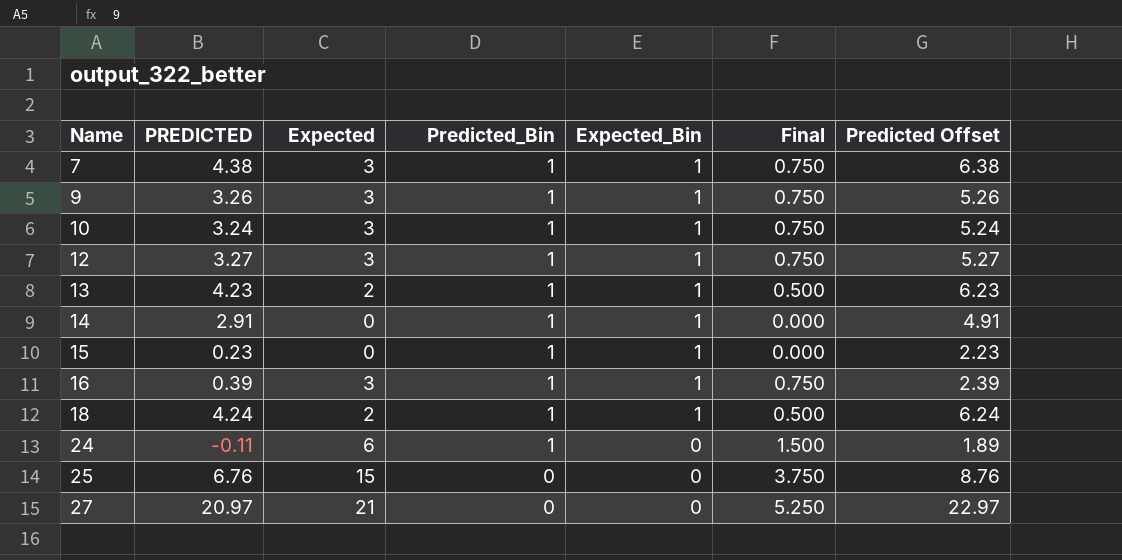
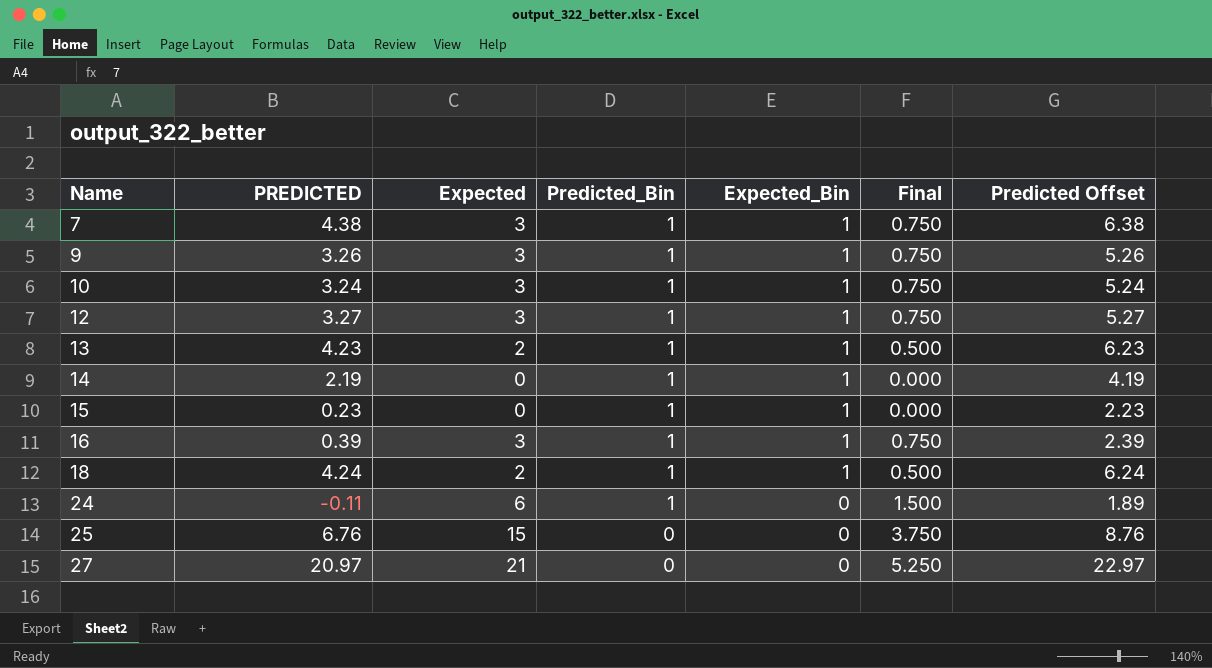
14 | PREDICTED: 2.91 -> 2.19
14 | Predicted Offset: 4.91 -> 4.19

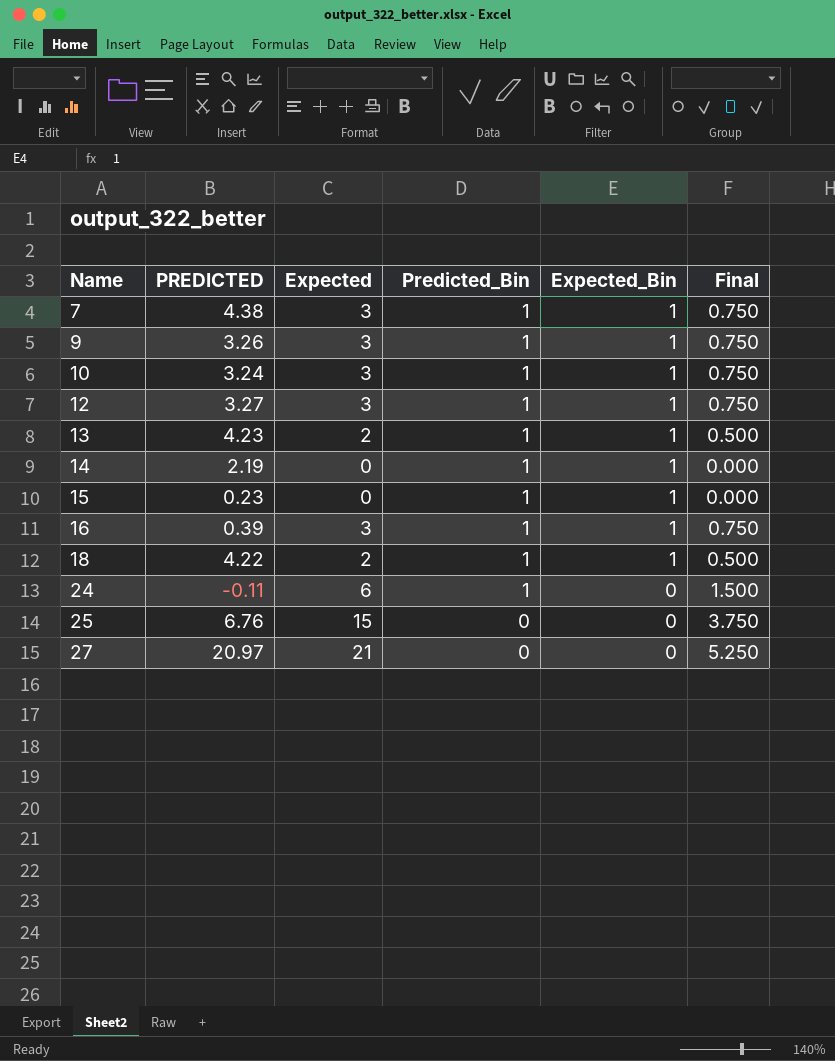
column Predicted Offset | formula: [PREDICTED] + 2 -> none
18 | PREDICTED: 4.24 -> 4.22

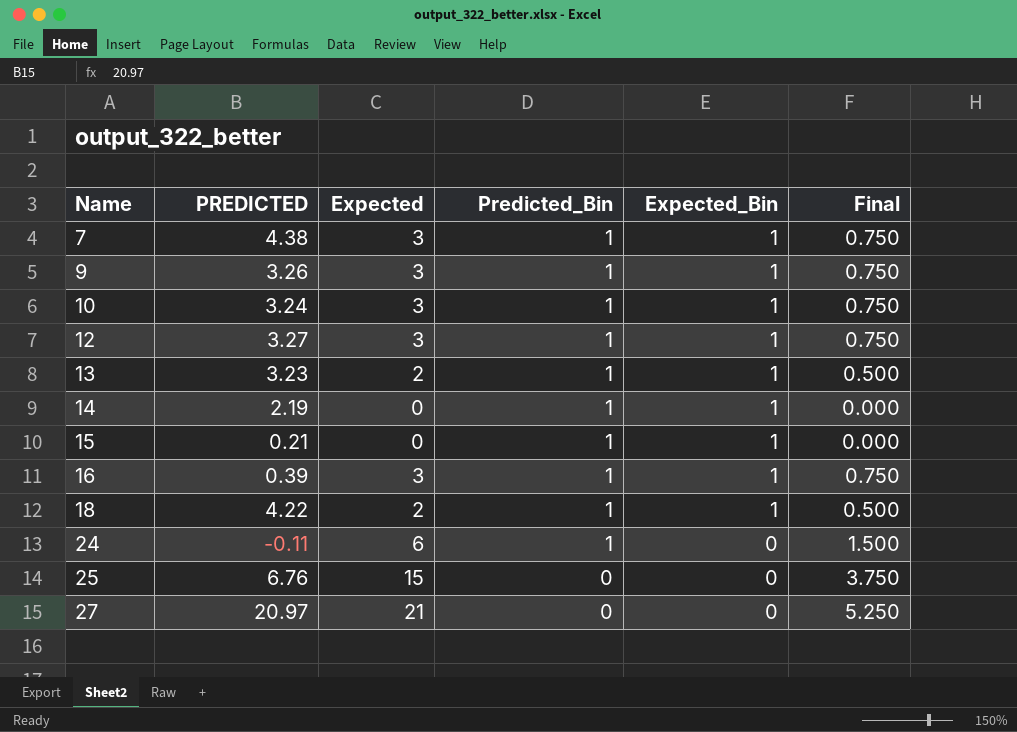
13 | PREDICTED: 4.23 -> 3.23
15 | PREDICTED: 0.23 -> 0.21

